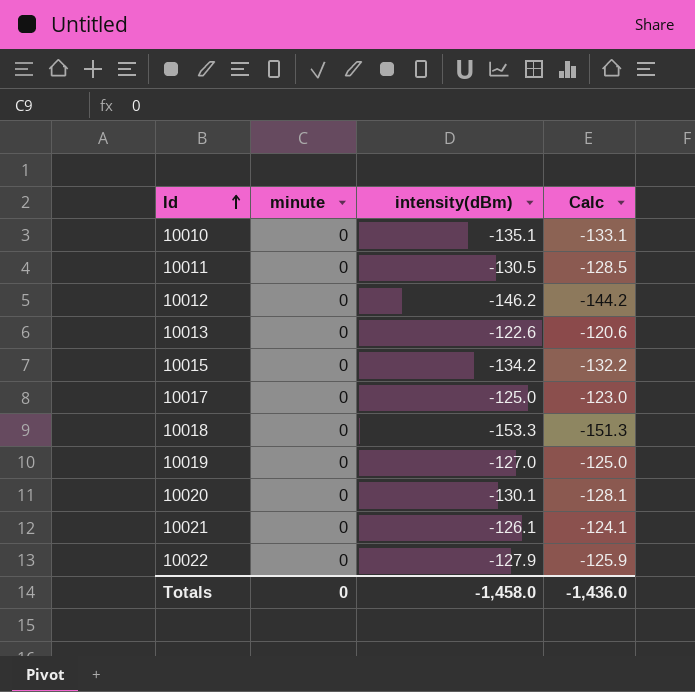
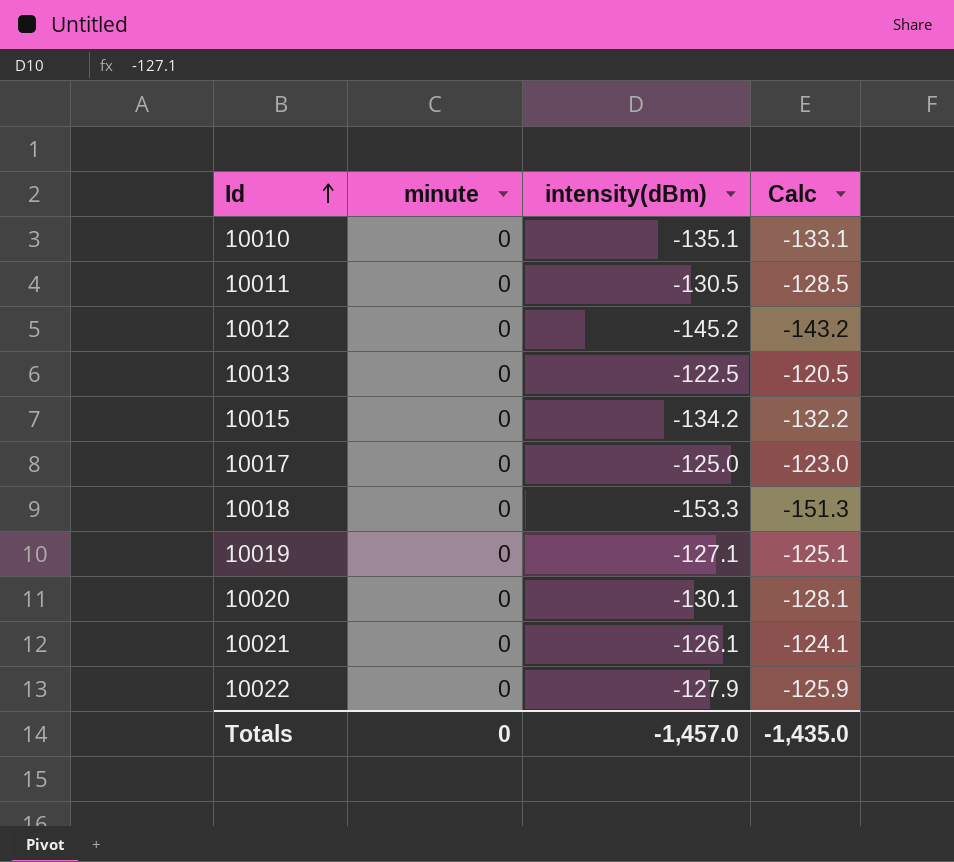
10012 | intensity(dBm): -146.2 -> -145.2
10012 | Calc: -144.2 -> -143.2
10013 | intensity(dBm): -122.6 -> -122.5
10013 | Calc: -120.6 -> -120.5
10019 | intensity(dBm): -127.0 -> -127.1
10019 | Calc: -125.0 -> -125.1
Totals | intensity(dBm): -1,458.0 -> -1,457.0
Totals | Calc: -1,436.0 -> -1,435.0

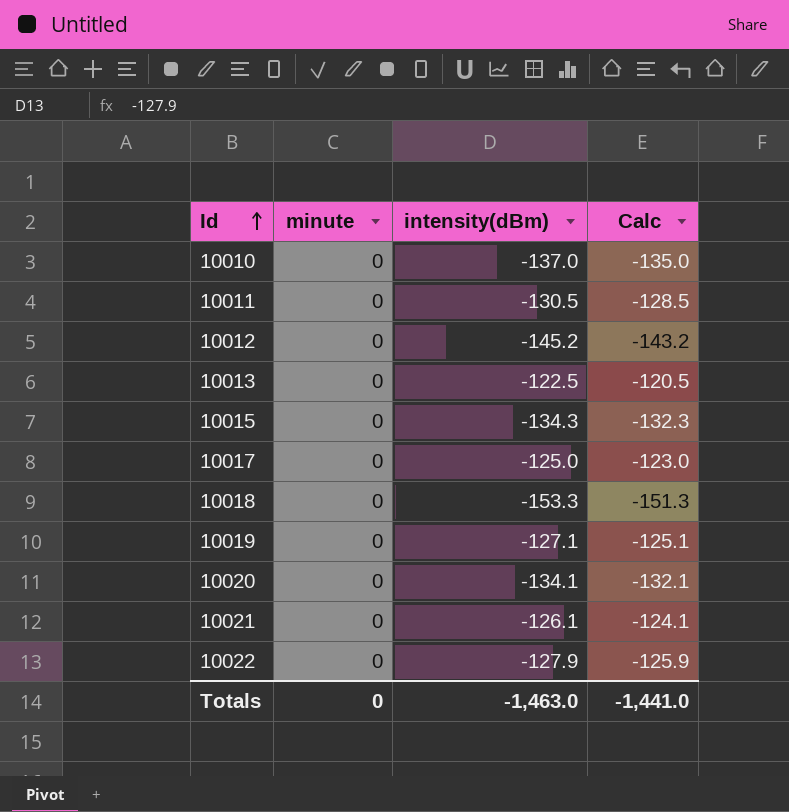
10010 | intensity(dBm): -135.1 -> -137.0
10010 | Calc: -133.1 -> -135.0
10015 | intensity(dBm): -134.2 -> -134.3
10015 | Calc: -132.2 -> -132.3
10020 | intensity(dBm): -130.1 -> -134.1
10020 | Calc: -128.1 -> -132.1
Totals | intensity(dBm): -1,457.0 -> -1,463.0
Totals | Calc: -1,435.0 -> -1,441.0

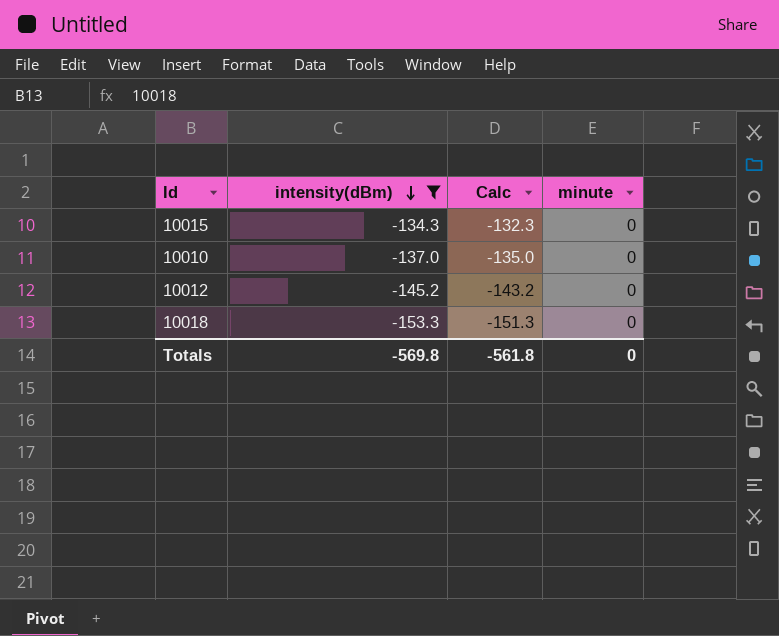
filter: none -> intensity(dBm) <= -134.3
row order: Id ascending -> intensity(dBm) descending
column minute | position: 2 -> 4
Totals | intensity(dBm): -1,463.0 -> -569.8
Totals | Calc: -1,441.0 -> -561.8

